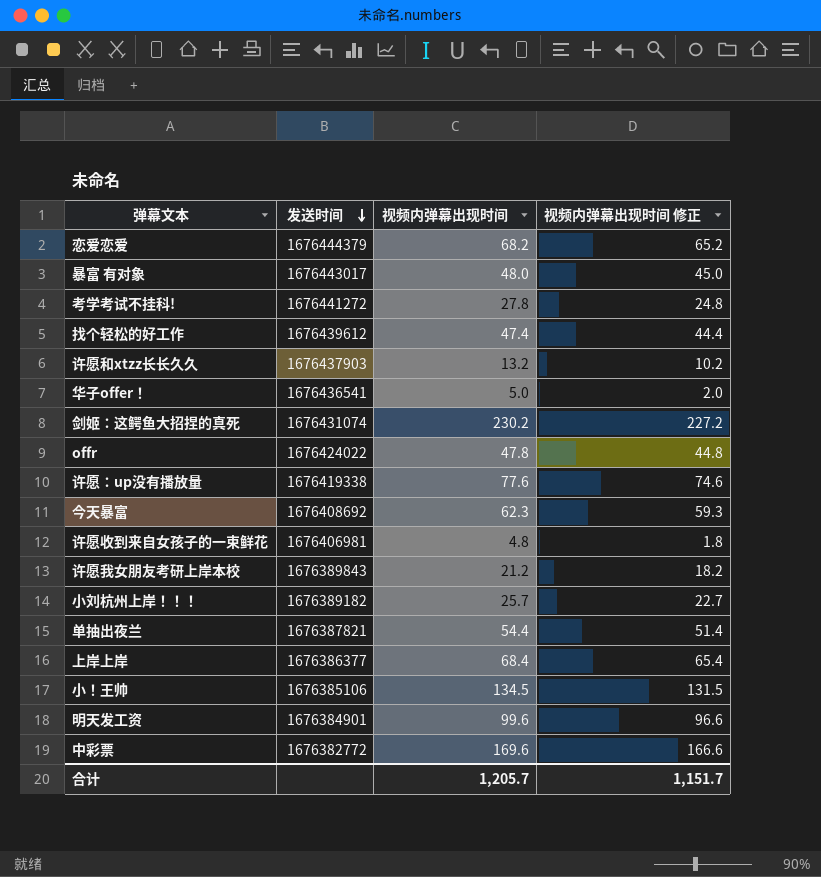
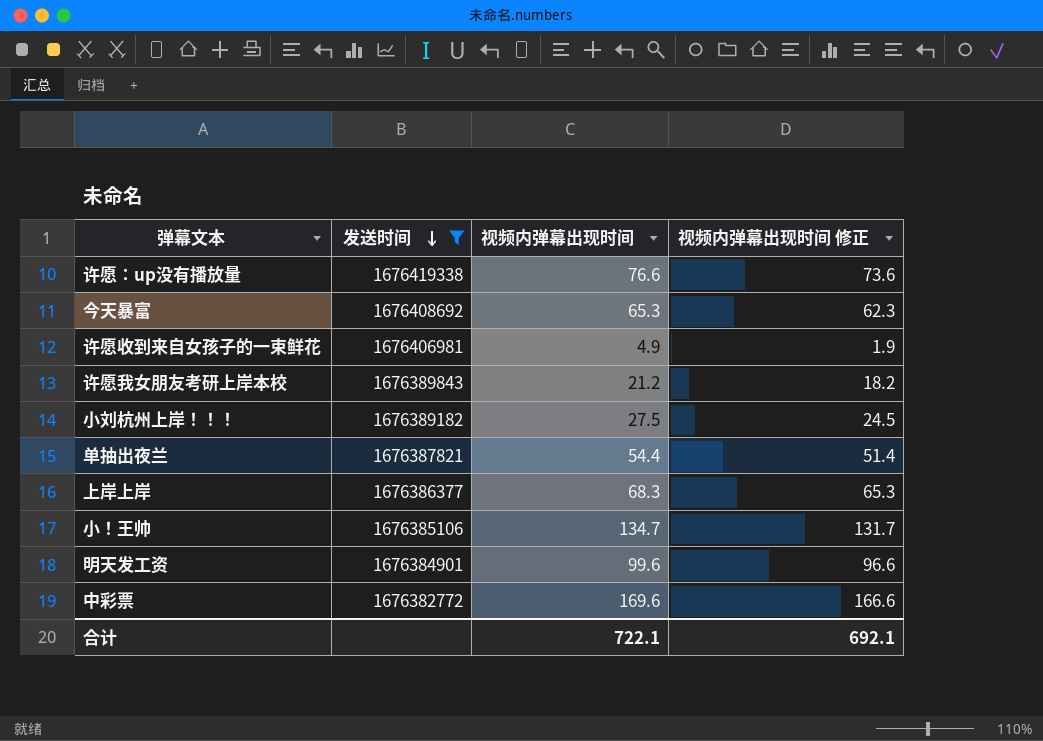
filter: none -> 发送时间 <= 1676419338
许愿：up没有播放量 | 视频内弹幕出现时间: 77.6 -> 76.6
许愿：up没有播放量 | 视频内弹幕出现时间 修正: 74.6 -> 73.6
今天暴富 | 视频内弹幕出现时间: 62.3 -> 65.3
今天暴富 | 视频内弹幕出现时间 修正: 59.3 -> 62.3
许愿收到来自女孩子的一束鲜花 | 视频内弹幕出现时间: 4.8 -> 4.9
许愿收到来自女孩子的一束鲜花 | 视频内弹幕出现时间 修正: 1.8 -> 1.9
小刘杭州上岸！！！ | 视频内弹幕出现时间: 25.7 -> 27.5
小刘杭州上岸！！！ | 视频内弹幕出现时间 修正: 22.7 -> 24.5
上岸上岸 | 视频内弹幕出现时间: 68.4 -> 68.3
上岸上岸 | 视频内弹幕出现时间 修正: 65.4 -> 65.3
小！王帅 | 视频内弹幕出现时间: 134.5 -> 134.7
小！王帅 | 视频内弹幕出现时间 修正: 131.5 -> 131.7
合计 | 视频内弹幕出现时间: 1,205.7 -> 722.1
合计 | 视频内弹幕出现时间 修正: 1,151.7 -> 692.1

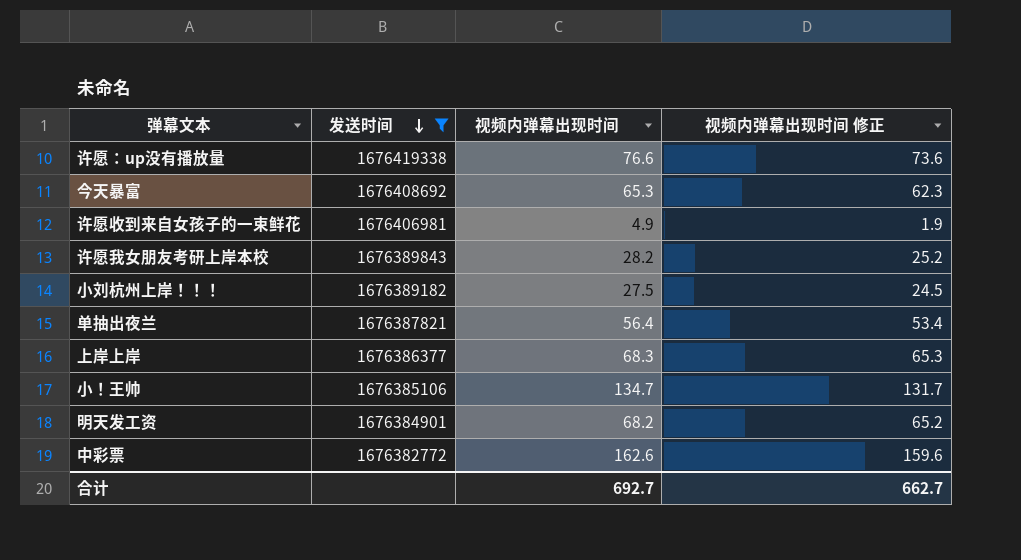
许愿我女朋友考研上岸本校 | 视频内弹幕出现时间: 21.2 -> 28.2
许愿我女朋友考研上岸本校 | 视频内弹幕出现时间 修正: 18.2 -> 25.2
单抽出夜兰 | 视频内弹幕出现时间: 54.4 -> 56.4
单抽出夜兰 | 视频内弹幕出现时间 修正: 51.4 -> 53.4
明天发工资 | 视频内弹幕出现时间: 99.6 -> 68.2
明天发工资 | 视频内弹幕出现时间 修正: 96.6 -> 65.2
中彩票 | 视频内弹幕出现时间: 169.6 -> 162.6
中彩票 | 视频内弹幕出现时间 修正: 166.6 -> 159.6
合计 | 视频内弹幕出现时间: 722.1 -> 692.7
合计 | 视频内弹幕出现时间 修正: 692.1 -> 662.7

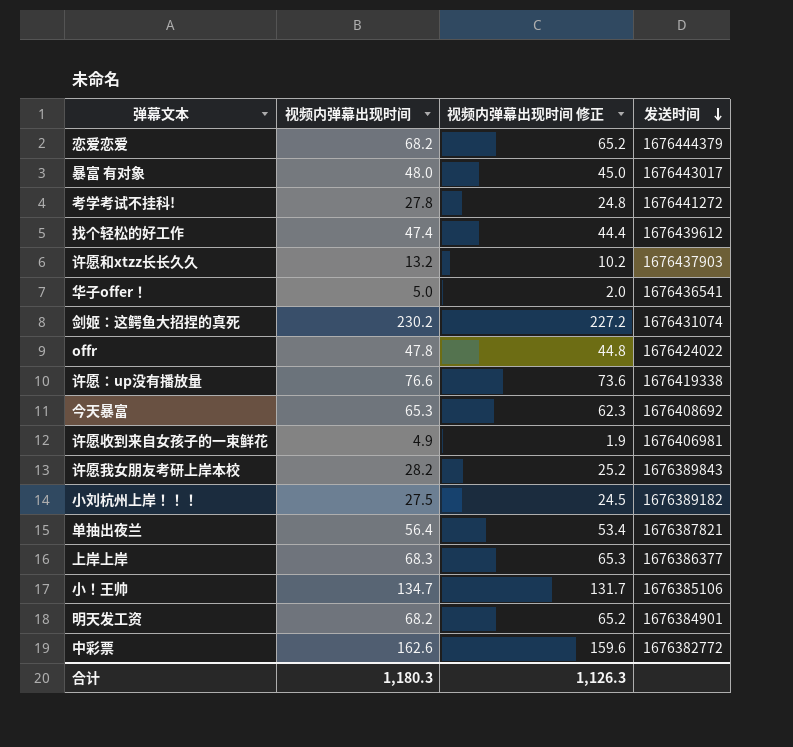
filter: 发送时间 <= 1676419338 -> none
column 发送时间 | position: 2 -> 4
合计 | 视频内弹幕出现时间: 692.7 -> 1,180.3
合计 | 视频内弹幕出现时间 修正: 662.7 -> 1,126.3

